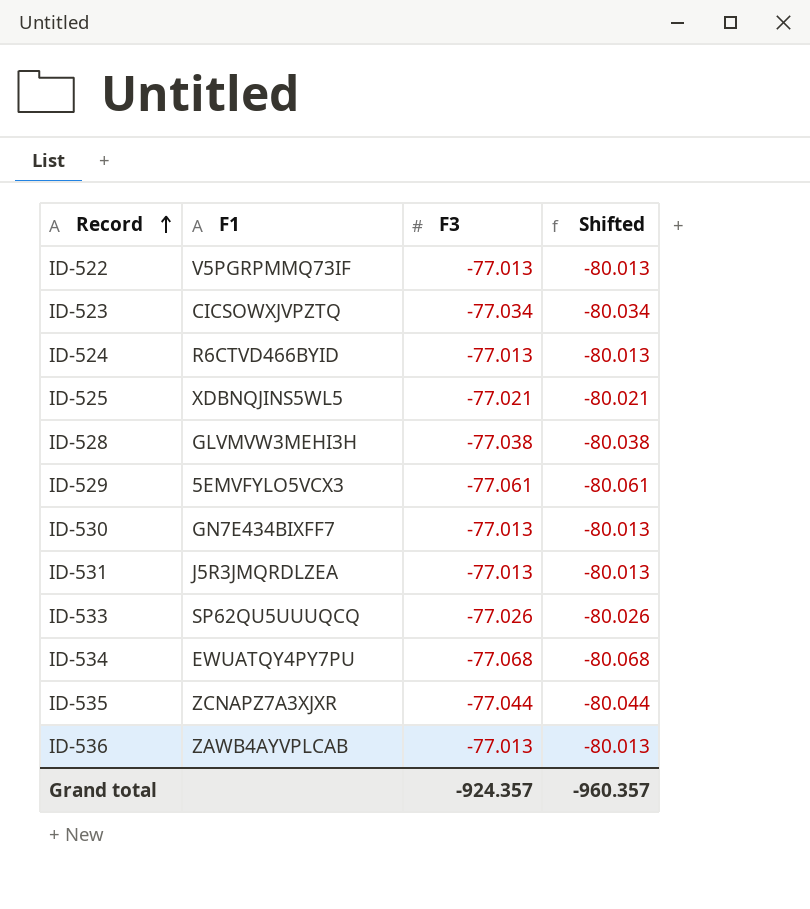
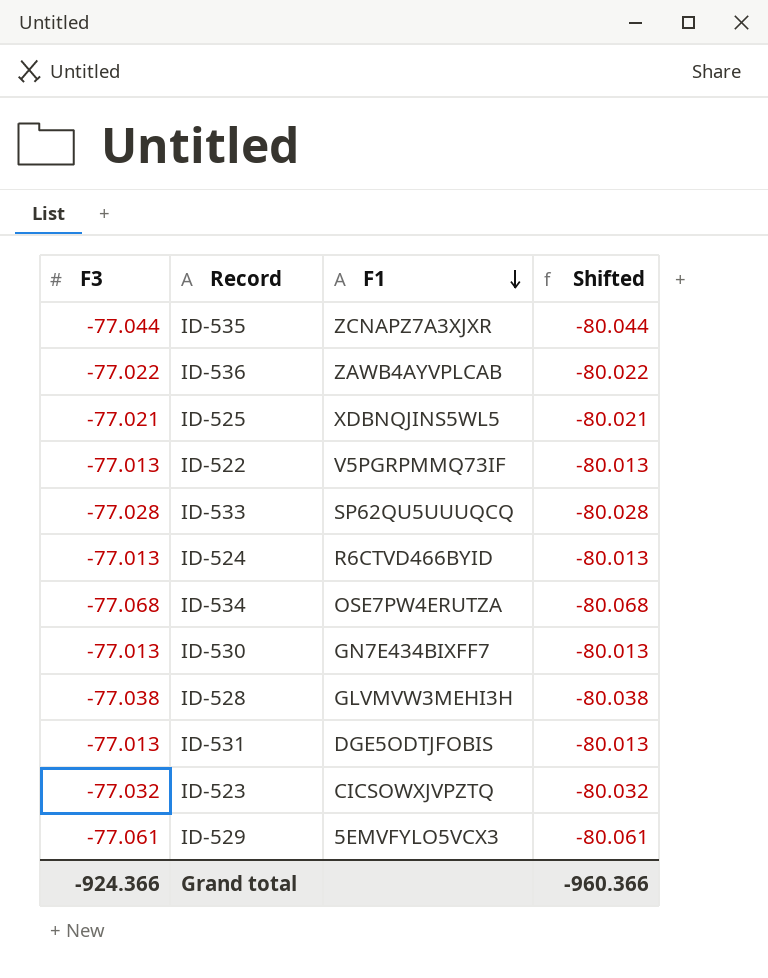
row order: Record ascending -> F1 descending
column F3 | position: 3 -> 1
ID-536 | F3: -77.013 -> -77.022
ID-536 | Shifted: -80.013 -> -80.022
ID-533 | F3: -77.026 -> -77.028
ID-533 | Shifted: -80.026 -> -80.028
ID-534 | F1: EWUATQY4PY7PU -> OSE7PW4ERUTZA
ID-531 | F1: J5R3JMQRDLZEA -> DGE5ODTJFOBIS
ID-523 | F3: -77.034 -> -77.032
ID-523 | Shifted: -80.034 -> -80.032
Grand total | F3: -924.357 -> -924.366
Grand total | Shifted: -960.357 -> -960.366

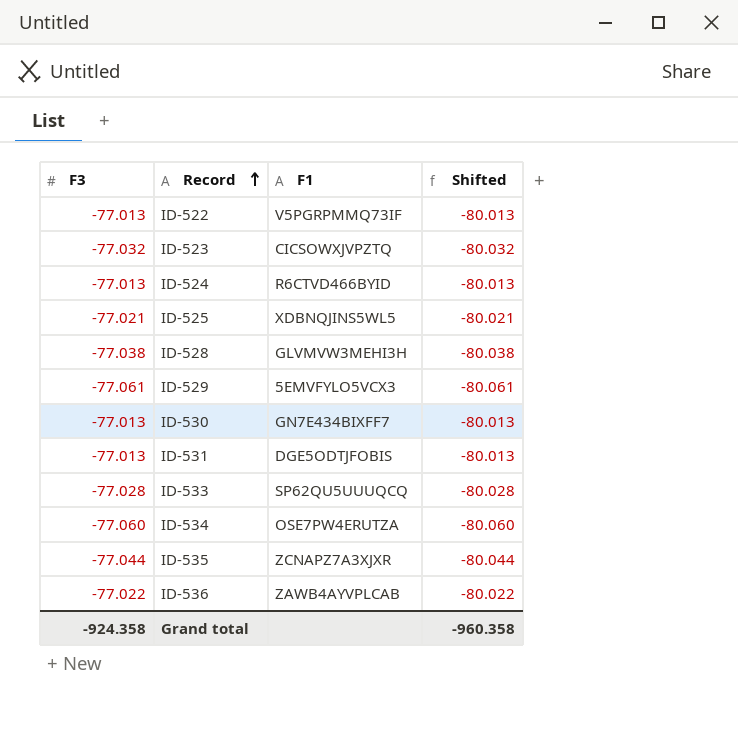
row order: F1 descending -> Record ascending
ID-534 | F3: -77.068 -> -77.060
ID-534 | Shifted: -80.068 -> -80.060
Grand total | F3: -924.366 -> -924.358
Grand total | Shifted: -960.366 -> -960.358

